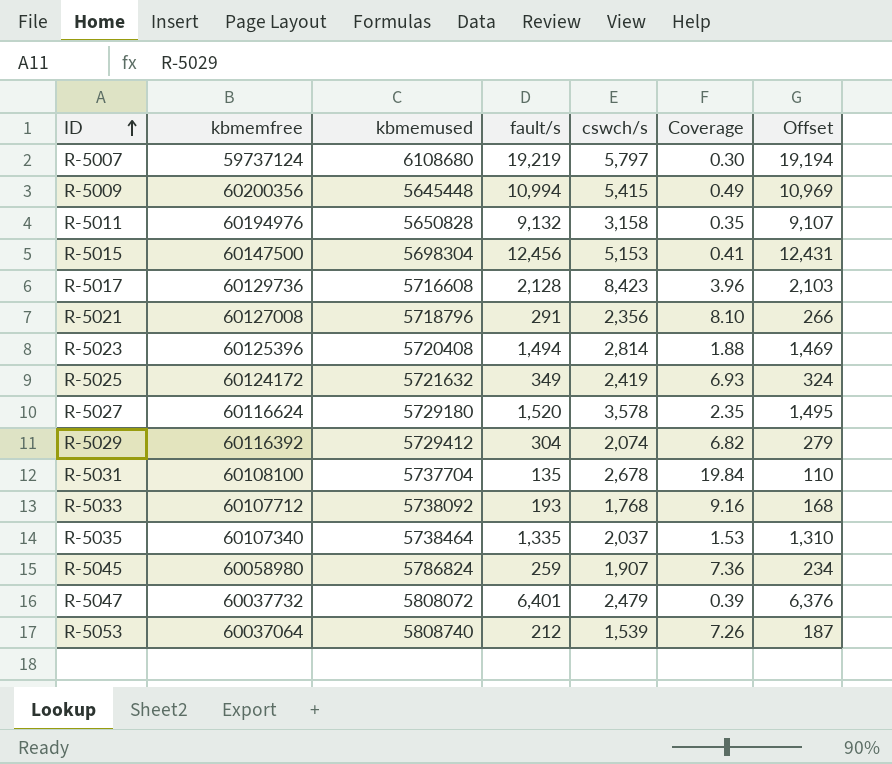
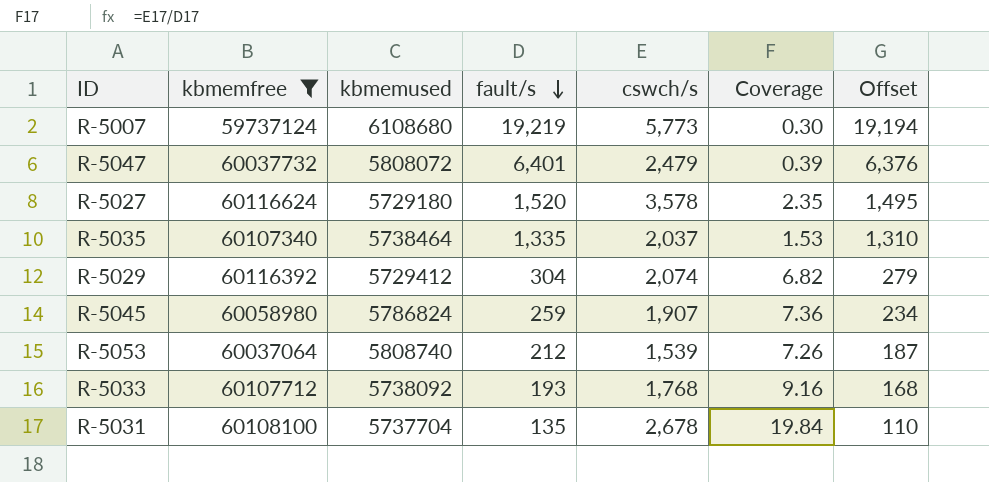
filter: none -> kbmemfree <= 60116624
row order: ID ascending -> fault/s descending
R-5007 | cswch/s: 5,797 -> 5,773

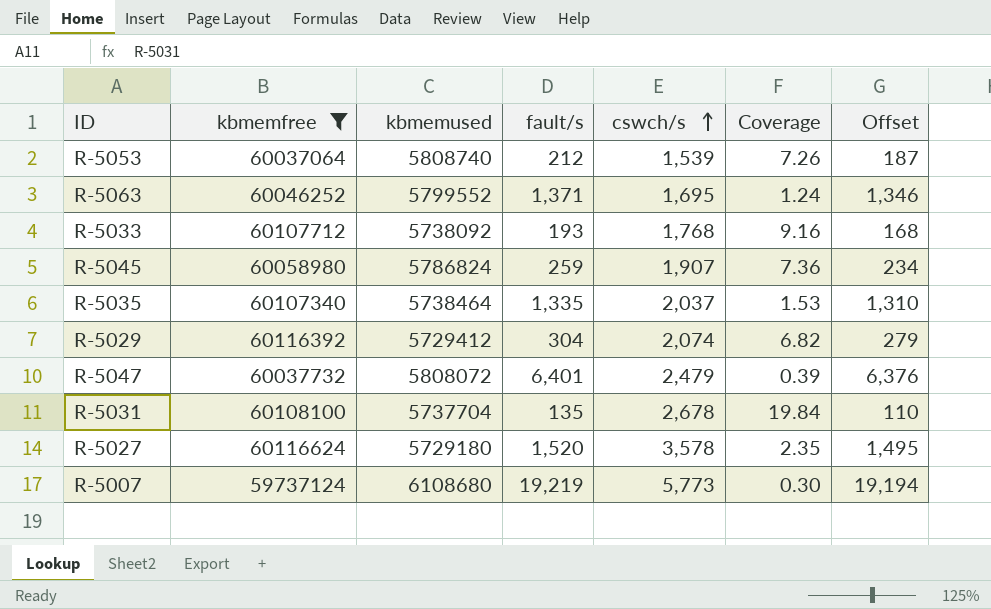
row order: fault/s descending -> cswch/s ascending
row R-5063: none -> 60046252 | 5799552 | 1,371 | 1,695 | 1.24 | 1,346

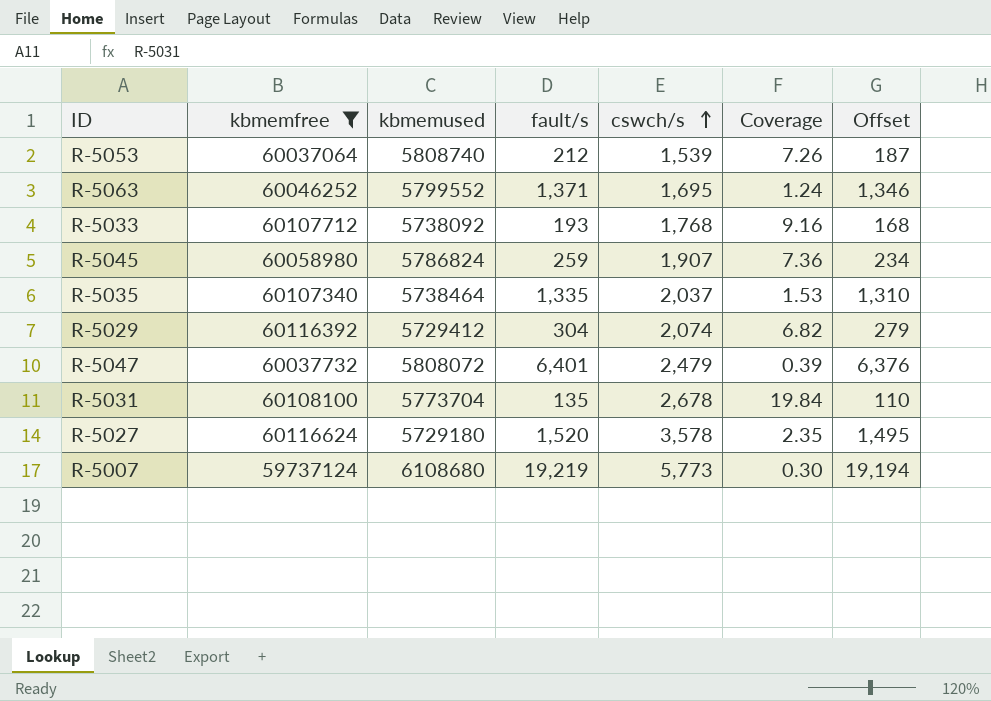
R-5031 | kbmemused: 5737704 -> 5773704

